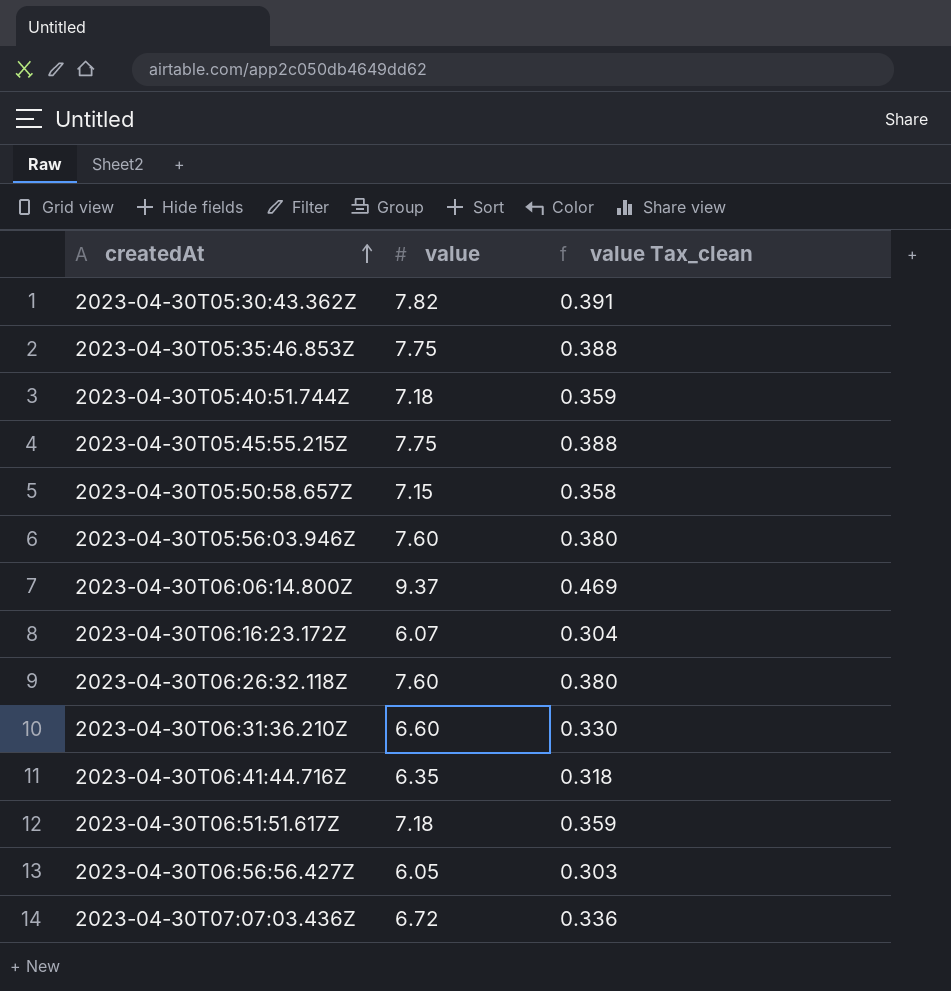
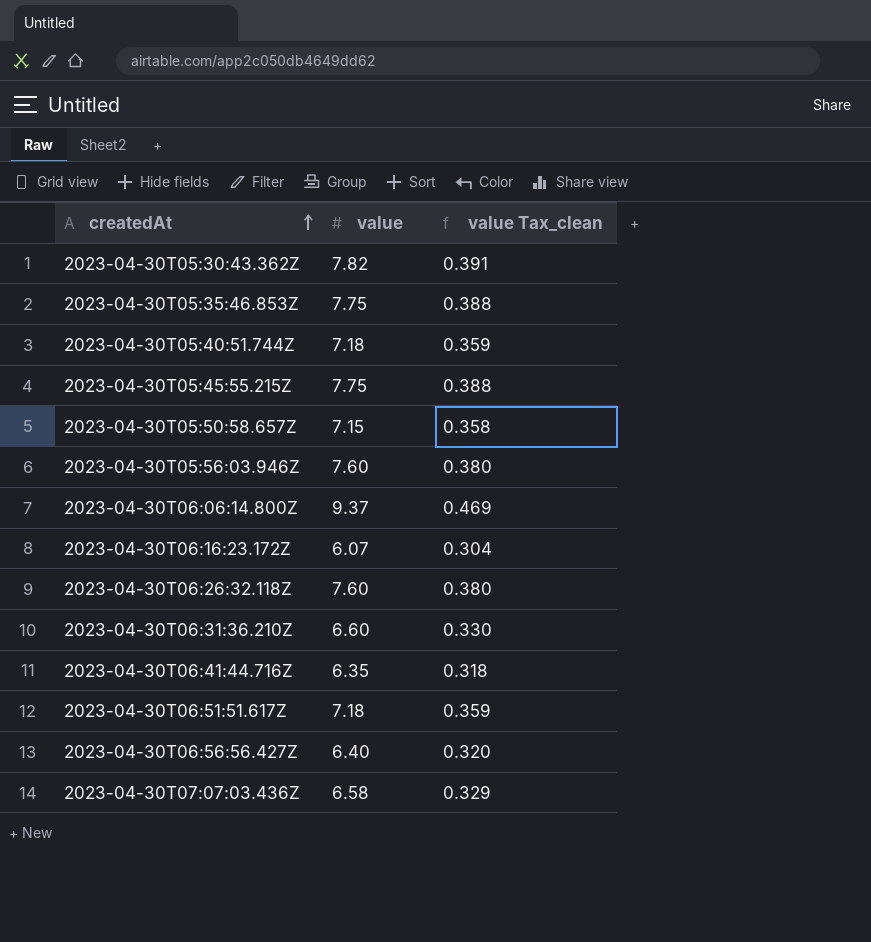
2023-04-30T06:56:56.427Z | value: 6.05 -> 6.40
2023-04-30T06:56:56.427Z | value Tax_clean: 0.303 -> 0.320
2023-04-30T07:07:03.436Z | value: 6.72 -> 6.58
2023-04-30T07:07:03.436Z | value Tax_clean: 0.336 -> 0.329

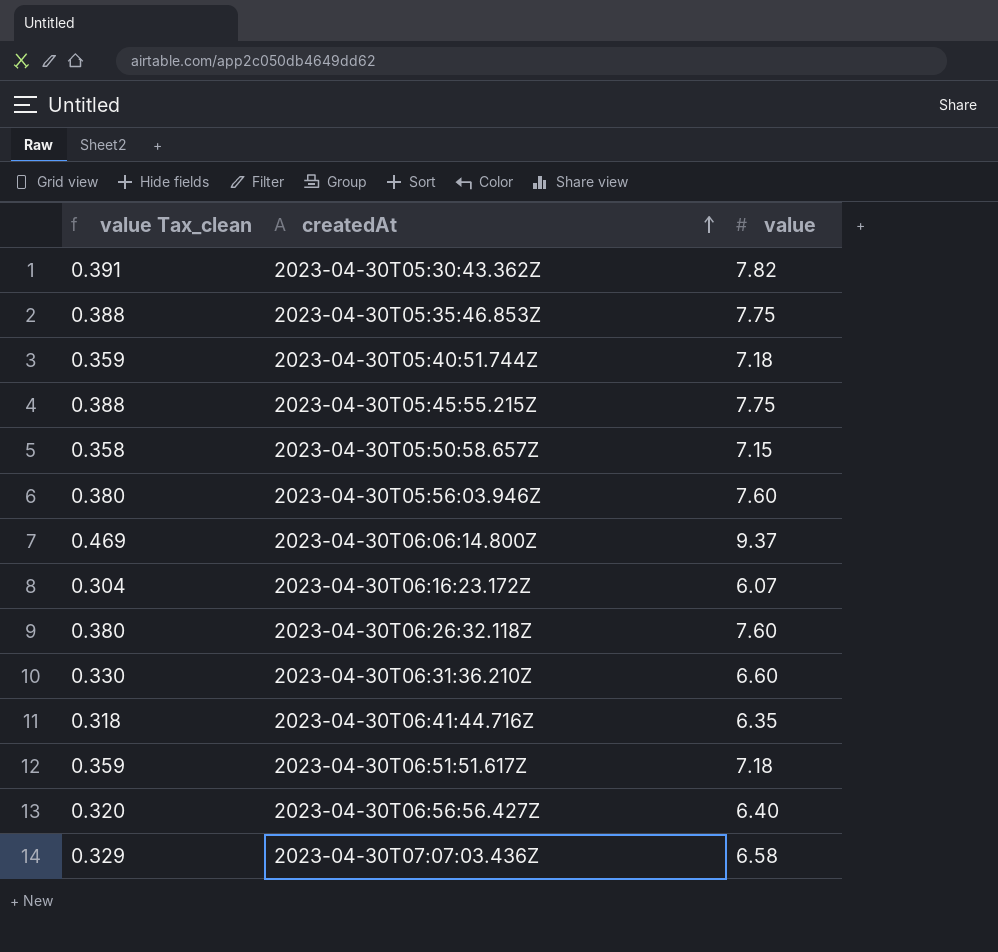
column value Tax_clean | position: 3 -> 1

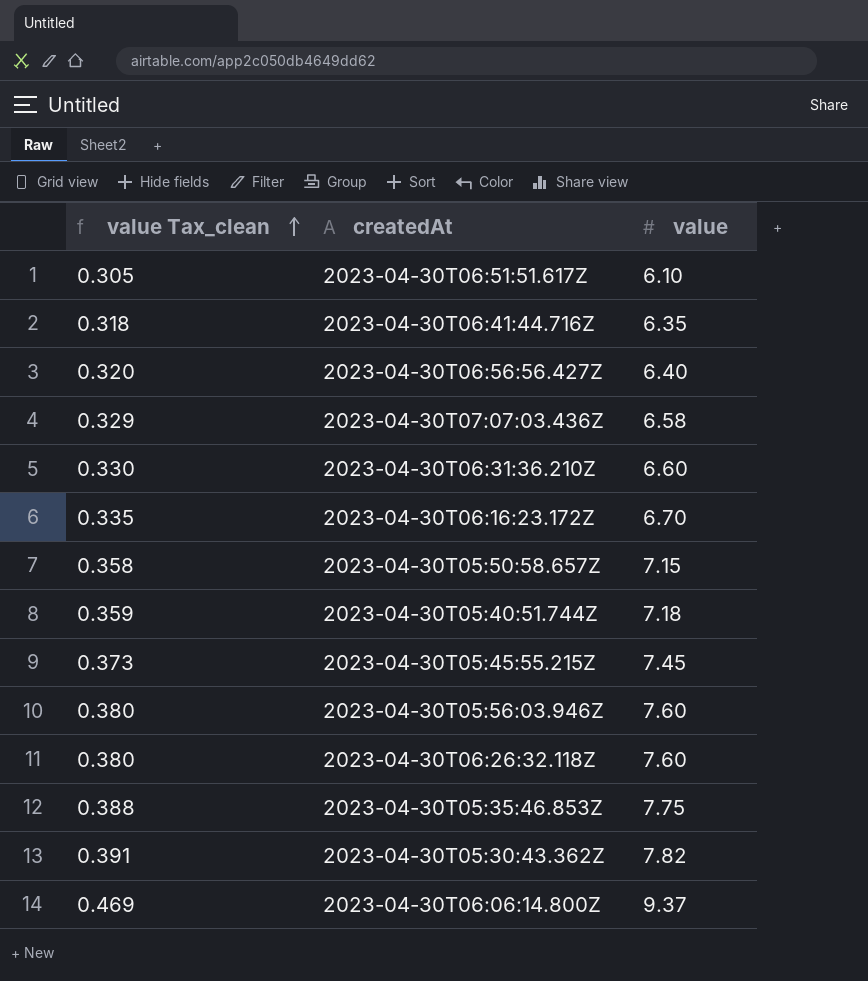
row order: createdAt ascending -> value Tax_clean ascending
2023-04-30T06:51:51.617Z | value Tax_clean: 0.359 -> 0.305
2023-04-30T06:51:51.617Z | value: 7.18 -> 6.10
2023-04-30T06:16:23.172Z | value Tax_clean: 0.304 -> 0.335
2023-04-30T06:16:23.172Z | value: 6.07 -> 6.70
2023-04-30T05:45:55.215Z | value Tax_clean: 0.388 -> 0.373
2023-04-30T05:45:55.215Z | value: 7.75 -> 7.45

